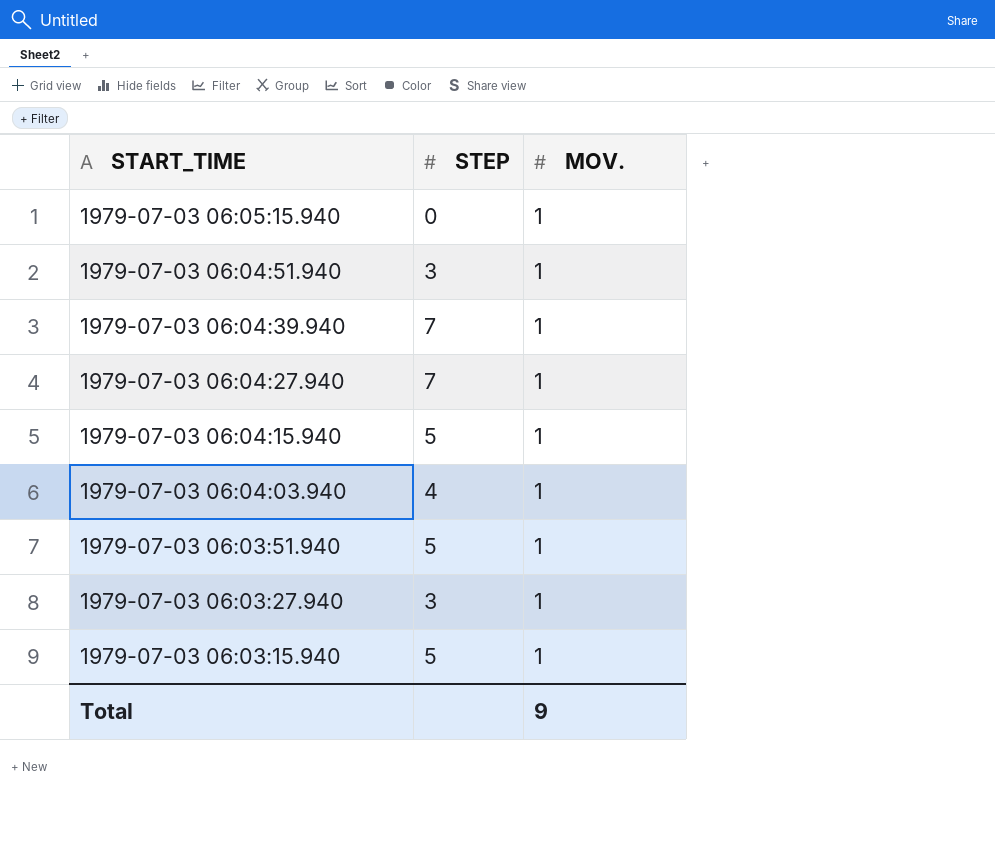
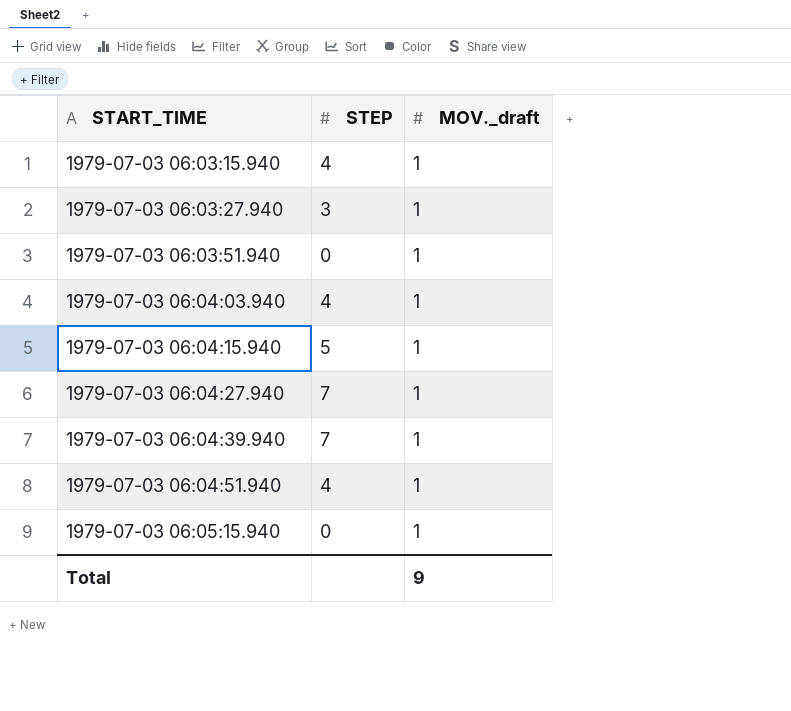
row order: START_TIME descending -> START_TIME ascending
column name: MOV. -> MOV._draft
1979-07-03 06:03:15.940 | STEP: 5 -> 4
1979-07-03 06:03:51.940 | STEP: 5 -> 0
1979-07-03 06:04:51.940 | STEP: 3 -> 4

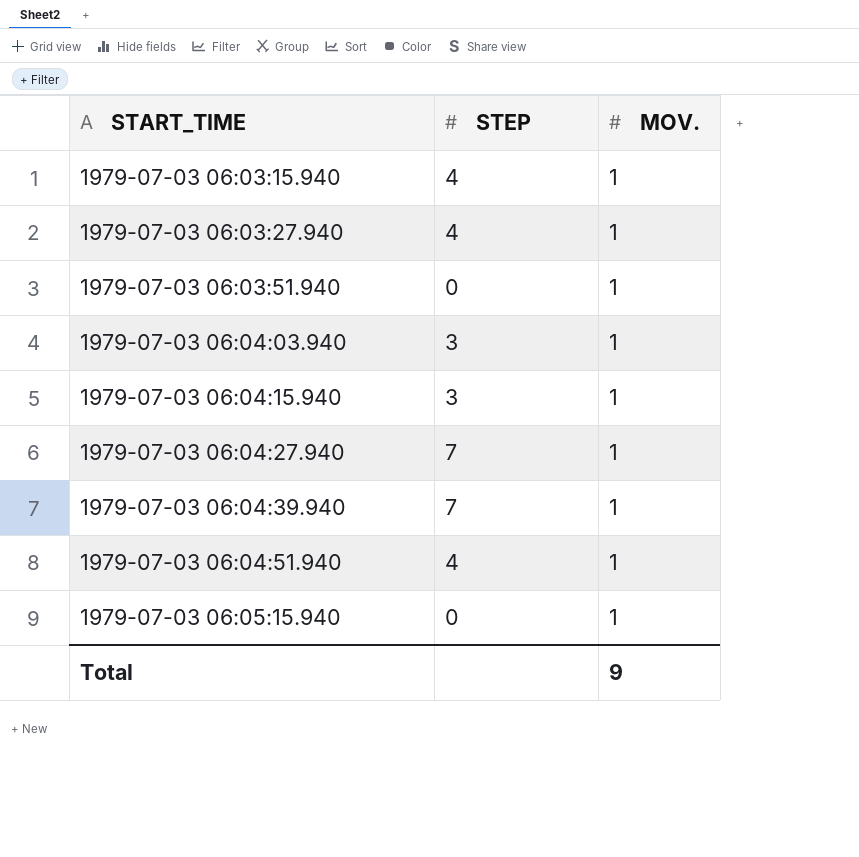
column name: MOV._draft -> MOV.
1979-07-03 06:03:27.940 | STEP: 3 -> 4
1979-07-03 06:04:03.940 | STEP: 4 -> 3
1979-07-03 06:04:15.940 | STEP: 5 -> 3

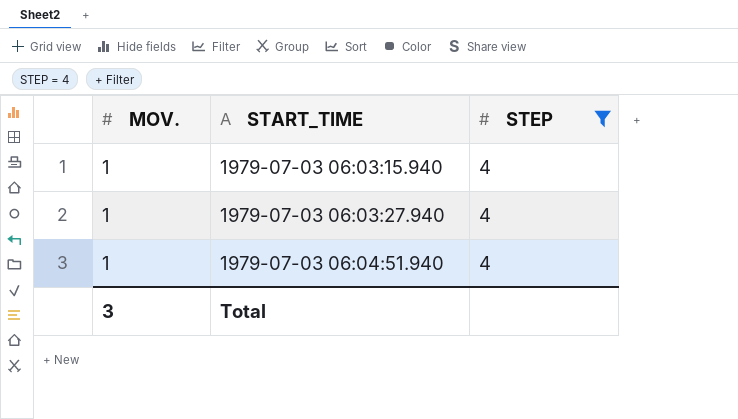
filter: none -> STEP = 4
column MOV. | position: 3 -> 1
Total | MOV.: 9 -> 3

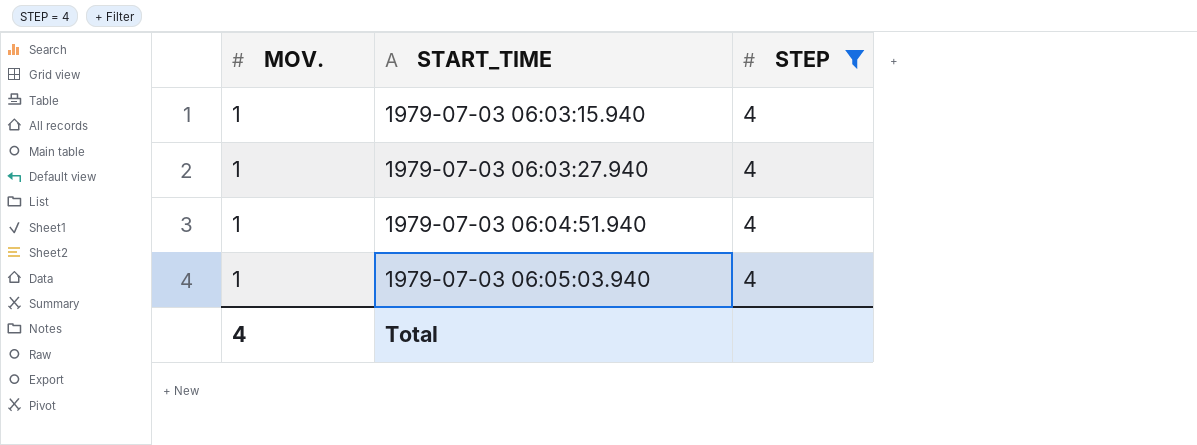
row 1979-07-03 06:05:03.940: none -> 1 | 4
Total | MOV.: 3 -> 4

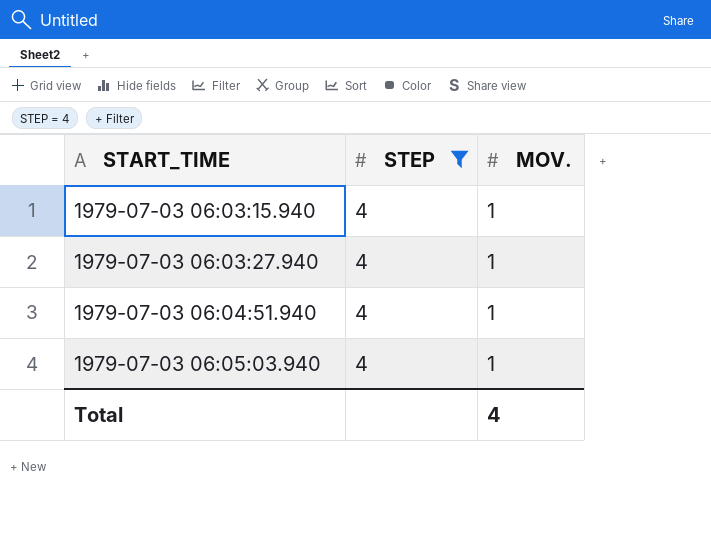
column MOV. | position: 1 -> 3

